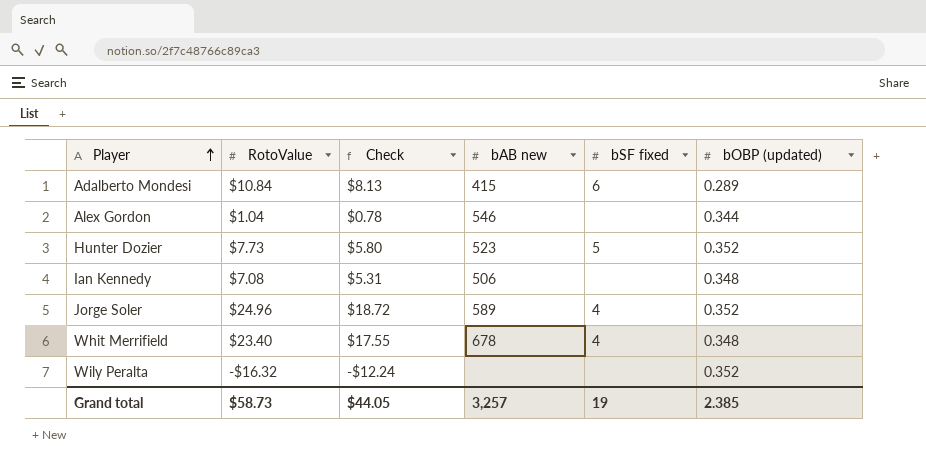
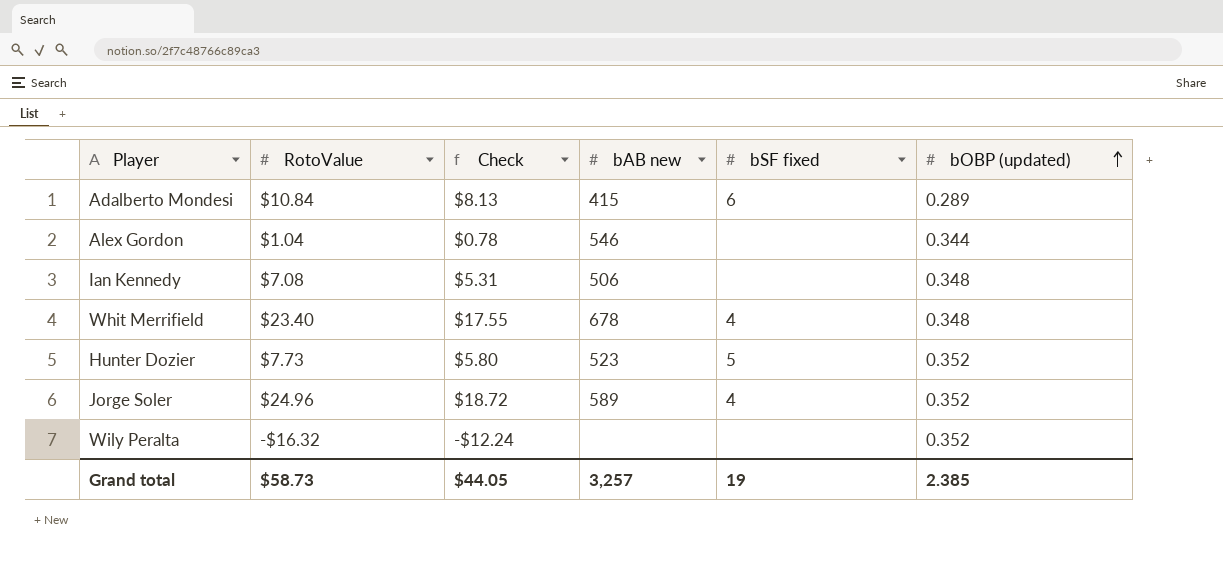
row order: Player ascending -> bOBP (updated) ascending

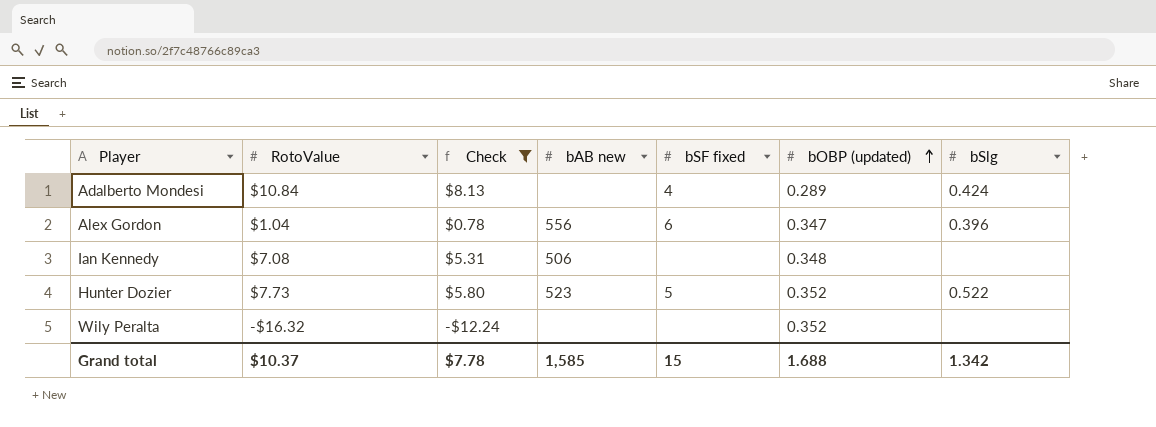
filter: none -> Check <= $8.13
column bSlg | position: none -> 7
Adalberto Mondesi | bAB new: 415 -> none
Adalberto Mondesi | bSF fixed: 6 -> 4
Alex Gordon | bAB new: 546 -> 556
Alex Gordon | bSF fixed: none -> 6
Alex Gordon | bOBP (updated): 0.344 -> 0.347
Grand total | RotoValue: $58.73 -> $10.37
Grand total | Check: $44.05 -> $7.78
Grand total | bAB new: 3,257 -> 1,585
Grand total | bSF fixed: 19 -> 15
Grand total | bOBP (updated): 2.385 -> 1.688

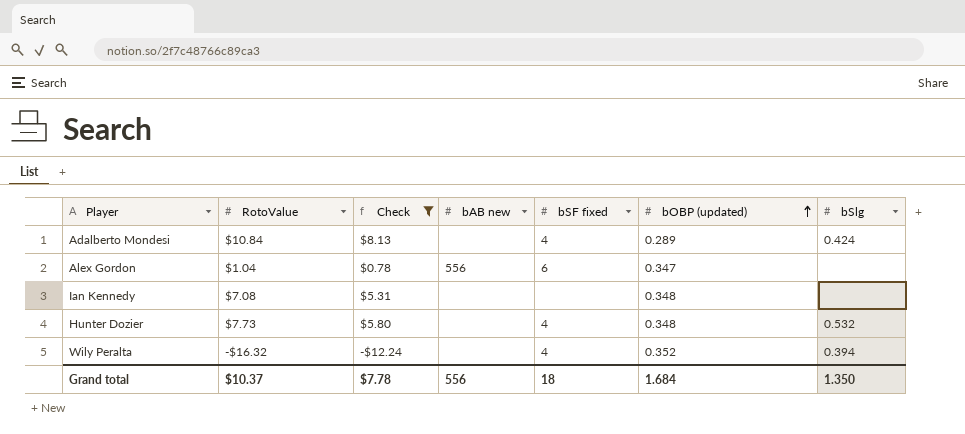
Alex Gordon | bSlg: 0.396 -> none
Ian Kennedy | bAB new: 506 -> none
Hunter Dozier | bAB new: 523 -> none
Hunter Dozier | bSF fixed: 5 -> 4
Hunter Dozier | bOBP (updated): 0.352 -> 0.348
Hunter Dozier | bSlg: 0.522 -> 0.532
Wily Peralta | bSF fixed: none -> 4
Wily Peralta | bSlg: none -> 0.394
Grand total | bAB new: 1,585 -> 556
Grand total | bSF fixed: 15 -> 18
Grand total | bOBP (updated): 1.688 -> 1.684
Grand total | bSlg: 1.342 -> 1.350

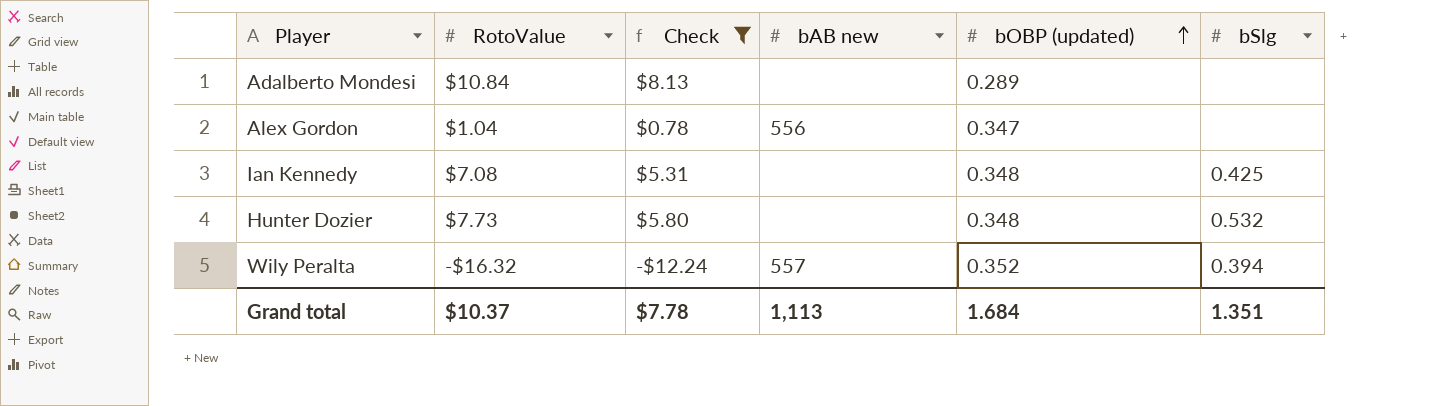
column bSF fixed | position: 5 -> none
Adalberto Mondesi | bSlg: 0.424 -> none
Ian Kennedy | bSlg: none -> 0.425
Wily Peralta | bAB new: none -> 557
Grand total | bAB new: 556 -> 1,113
Grand total | bSlg: 1.350 -> 1.351

